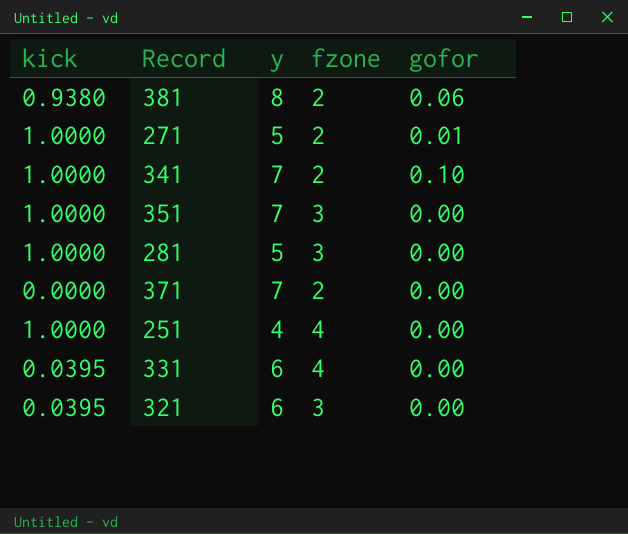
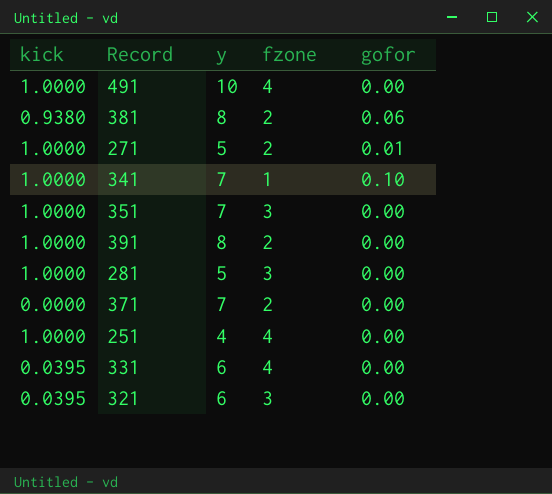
row 491: none -> 1.0000 | 10 | 4 | 0.00
341 | fzone: 2 -> 1
row 391: none -> 1.0000 | 8 | 2 | 0.00

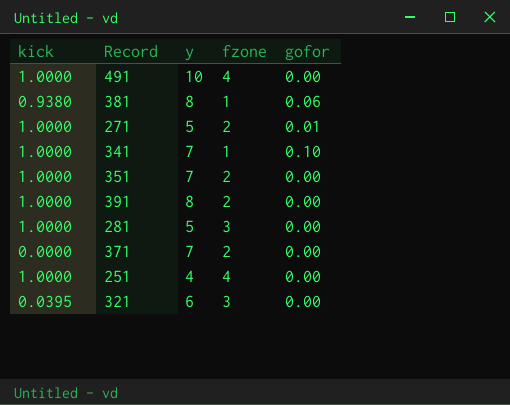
row 331: 0.0395 | 6 | 4 | 0.00 -> none
381 | fzone: 2 -> 1
351 | fzone: 3 -> 2

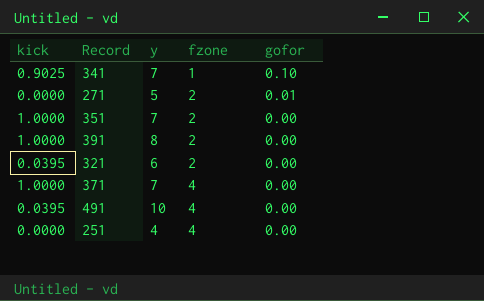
row order: none -> fzone ascending
row 381: 0.9380 | 8 | 1 | 0.06 -> none
row 281: 1.0000 | 5 | 3 | 0.00 -> none
341 | kick: 1.0000 -> 0.9025
271 | kick: 1.0000 -> 0.0000
321 | fzone: 3 -> 2
371 | kick: 0.0000 -> 1.0000
371 | fzone: 2 -> 4
491 | kick: 1.0000 -> 0.0395
251 | kick: 1.0000 -> 0.0000

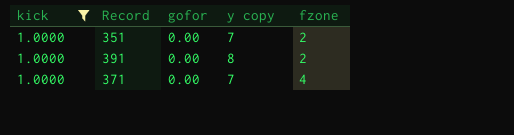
filter: none -> kick = 1.0000
column gofor | position: 5 -> 3
column name: y -> y copy

